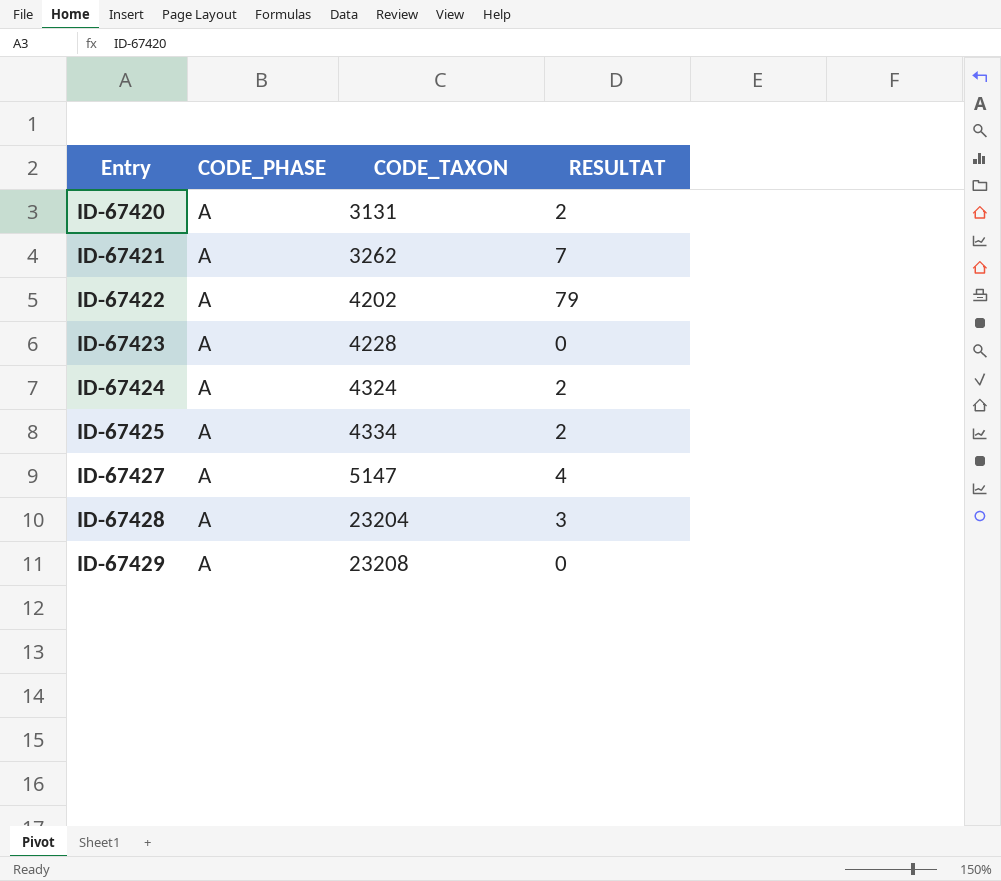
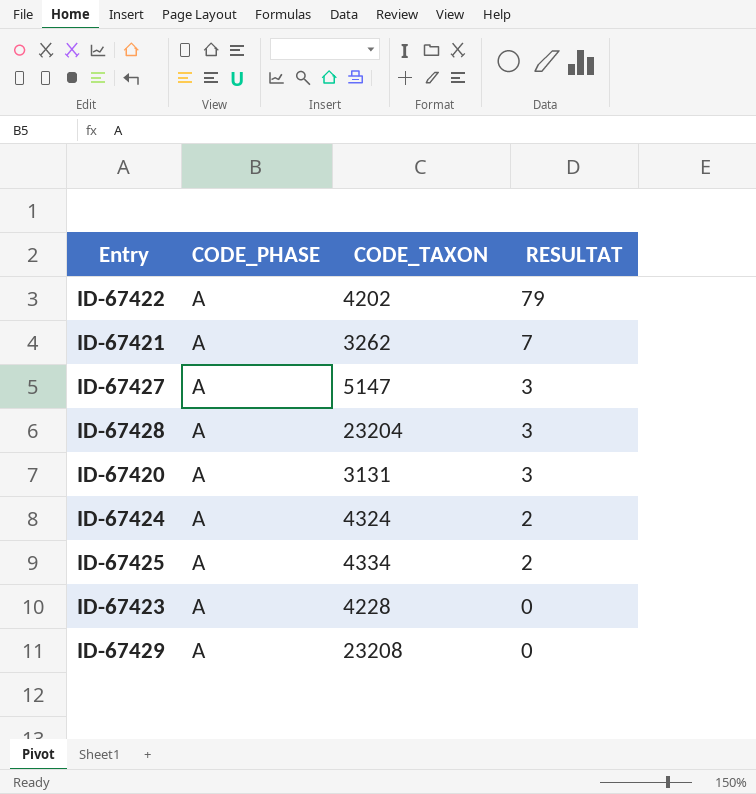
row order: Entry ascending -> RESULTAT descending
ID-67427 | RESULTAT: 4 -> 3
ID-67420 | RESULTAT: 2 -> 3

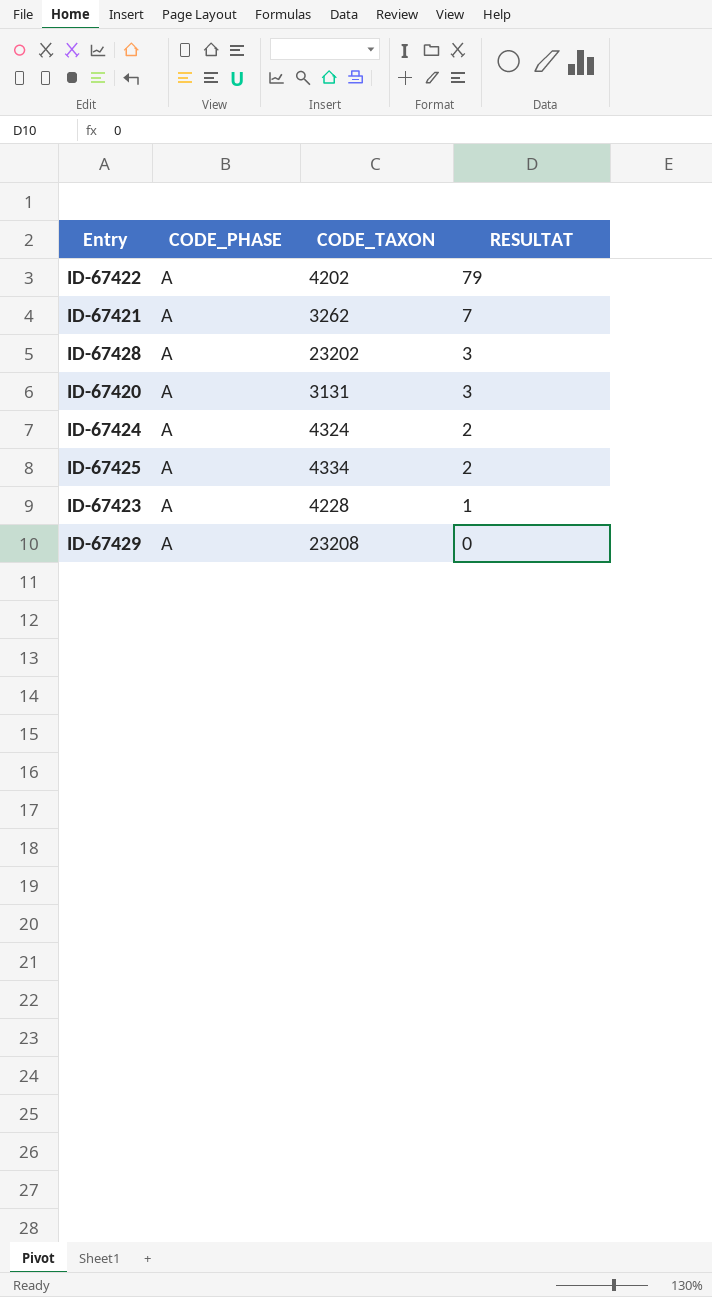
row ID-67427: A | 5147 | 3 -> none
ID-67428 | CODE_TAXON: 23204 -> 23202
ID-67423 | RESULTAT: 0 -> 1

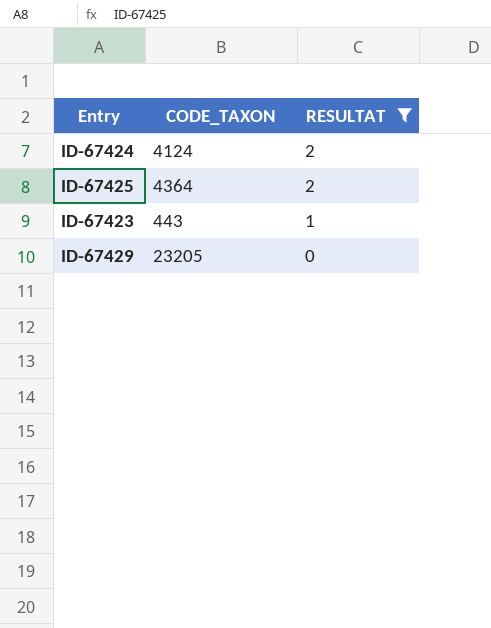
filter: none -> RESULTAT <= 2
column CODE_PHASE | position: 2 -> none
ID-67424 | CODE_TAXON: 4324 -> 4124
ID-67425 | CODE_TAXON: 4334 -> 4364
ID-67423 | CODE_TAXON: 4228 -> 443
ID-67429 | CODE_TAXON: 23208 -> 23205

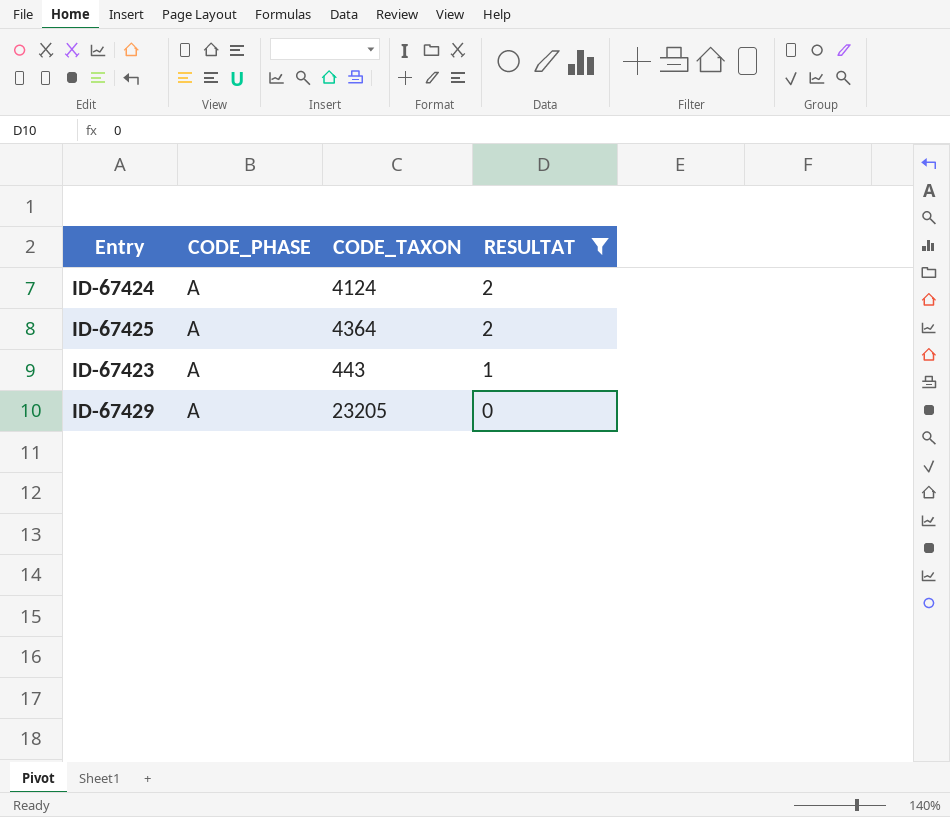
column CODE_PHASE | position: none -> 2

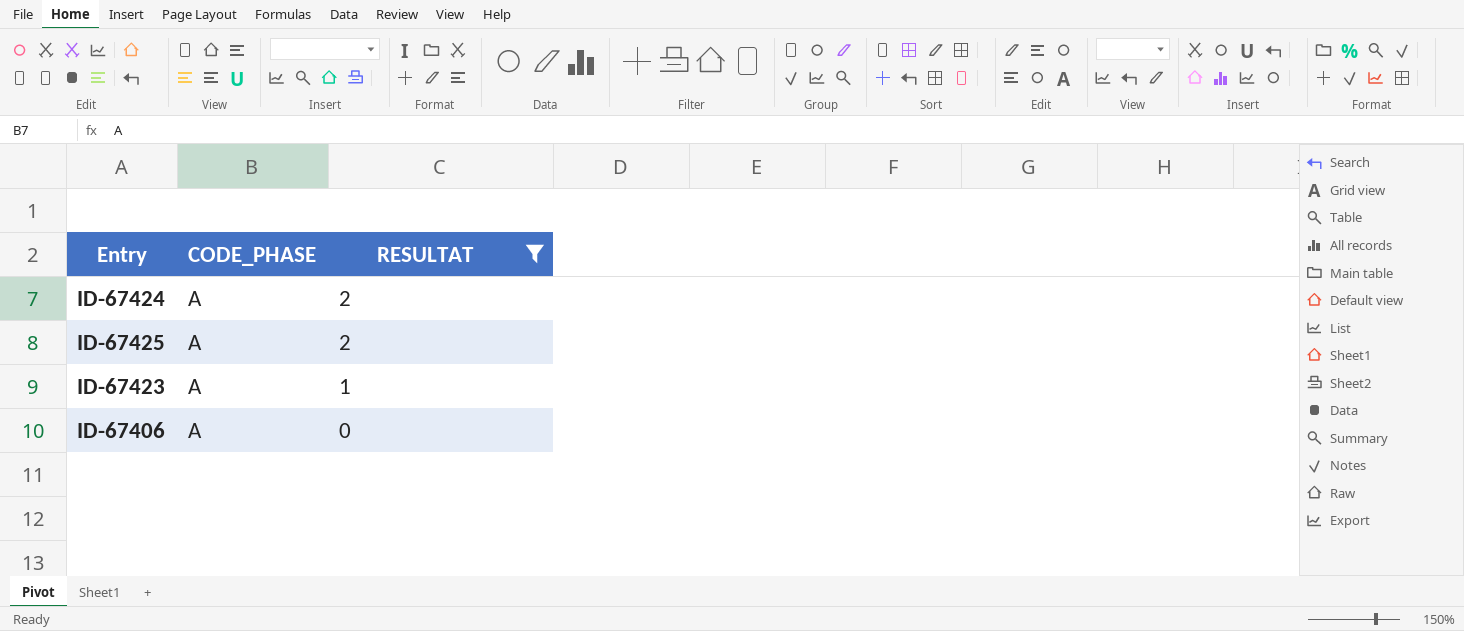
column CODE_TAXON | position: 3 -> none
row ID-67429: A | 23205 | 0 -> none
row ID-67406: none -> A | 0

